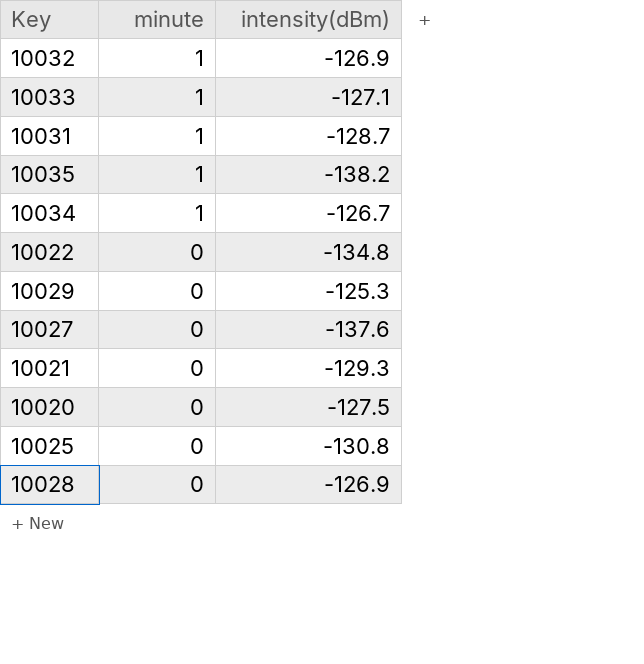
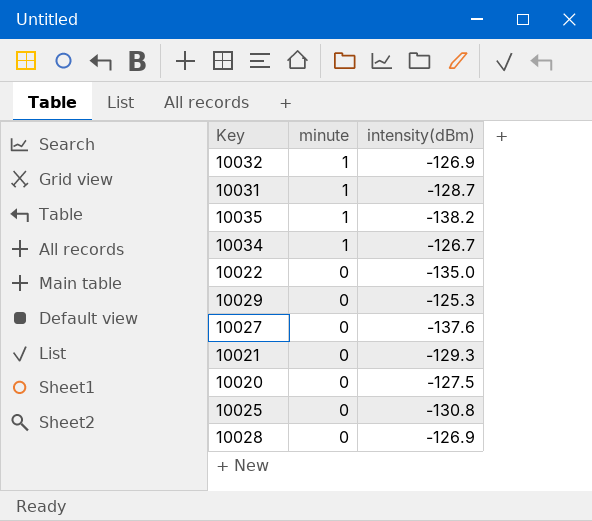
row 10033: 1 | -127.1 -> none
10022 | intensity(dBm): -134.8 -> -135.0

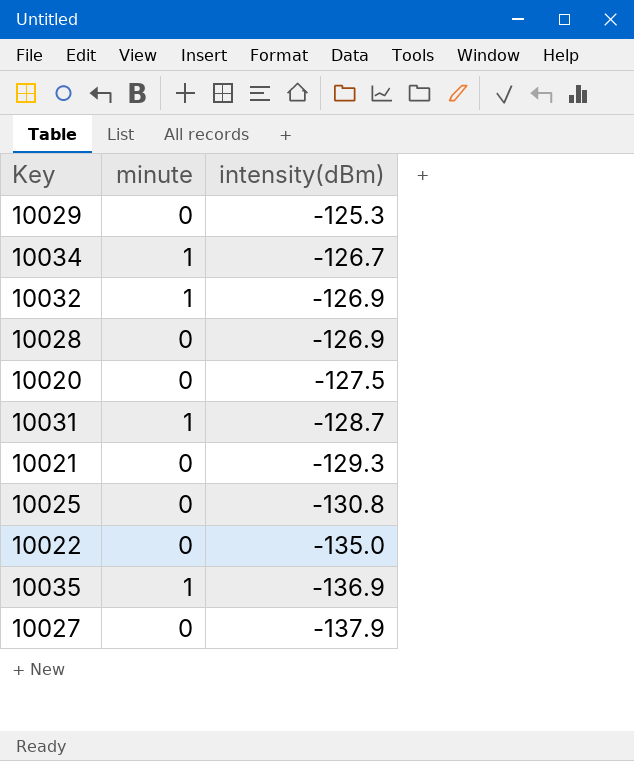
row order: minute descending -> intensity(dBm) descending
10035 | intensity(dBm): -138.2 -> -136.9
10027 | intensity(dBm): -137.6 -> -137.9

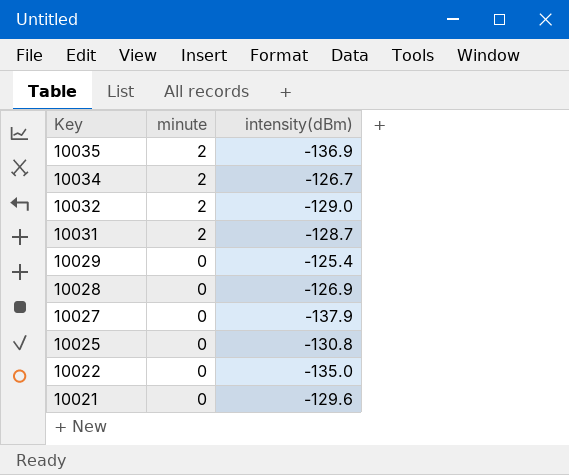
row order: intensity(dBm) descending -> Key descending
row 10020: 0 | -127.5 -> none
10035 | minute: 1 -> 2
10034 | minute: 1 -> 2
10032 | minute: 1 -> 2
10032 | intensity(dBm): -126.9 -> -129.0
10031 | minute: 1 -> 2
10029 | intensity(dBm): -125.3 -> -125.4
10021 | intensity(dBm): -129.3 -> -129.6

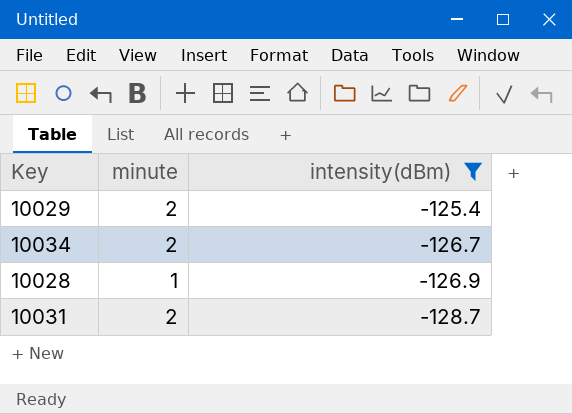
filter: none -> intensity(dBm) >= -128.7
row order: Key descending -> intensity(dBm) descending
10029 | minute: 0 -> 2
10028 | minute: 0 -> 1

